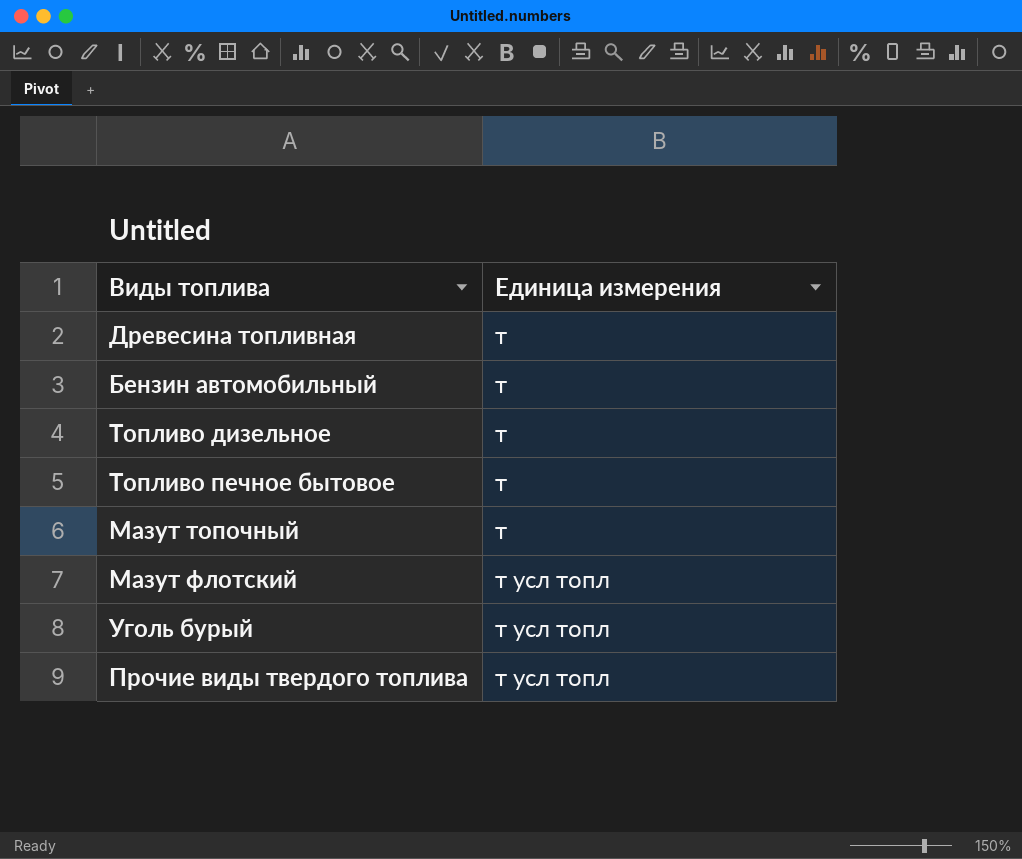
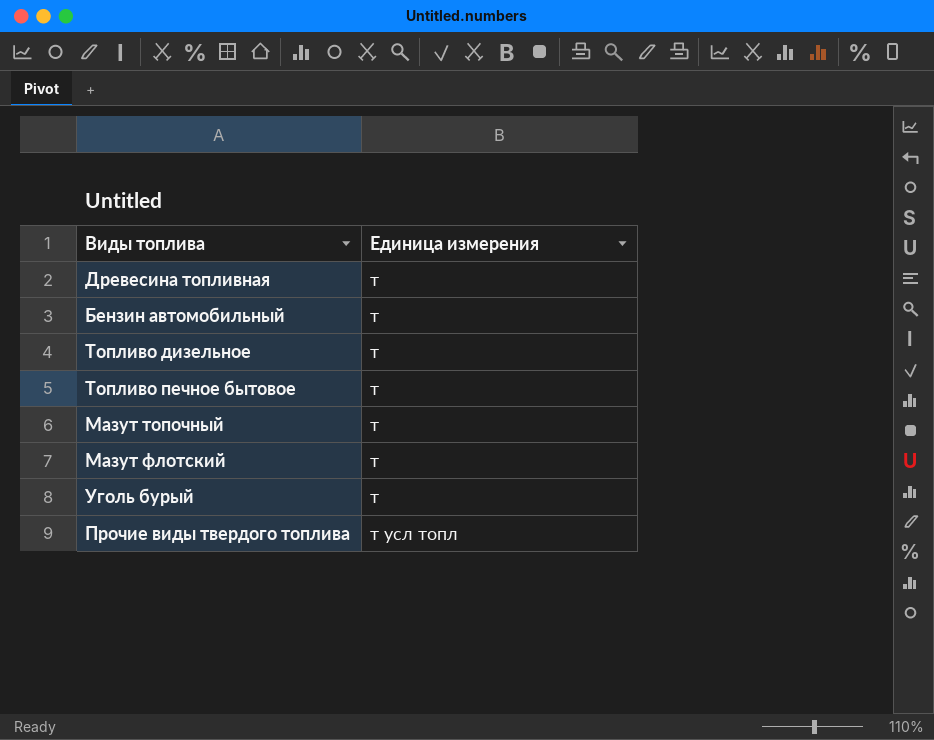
Мазут флотский | Единица измерения: т усл топл -> т
Уголь бурый | Единица измерения: т усл топл -> т

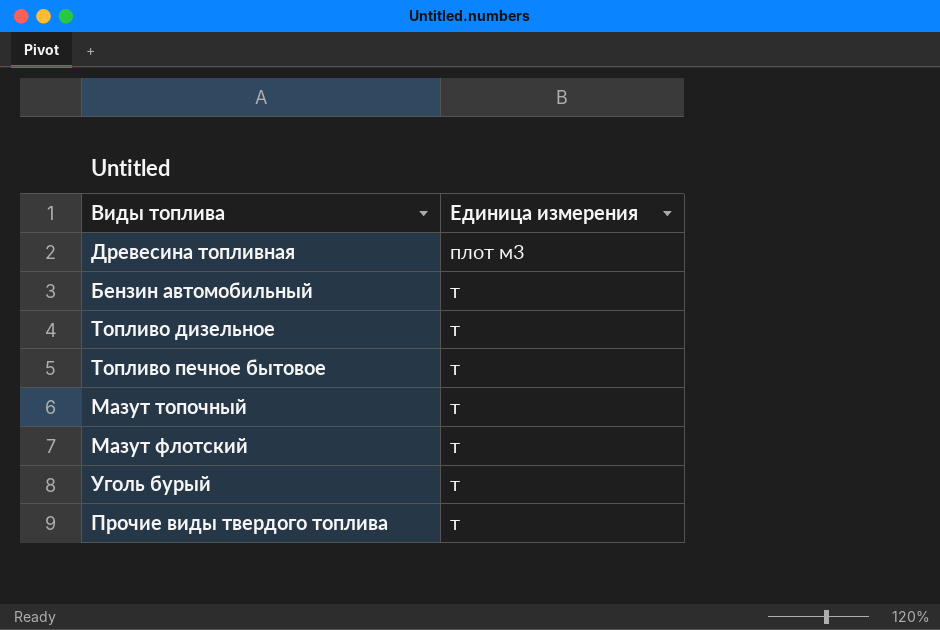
Древесина топливная | Единица измерения: т -> плот м3
Прочие виды твердого топлива | Единица измерения: т усл топл -> т

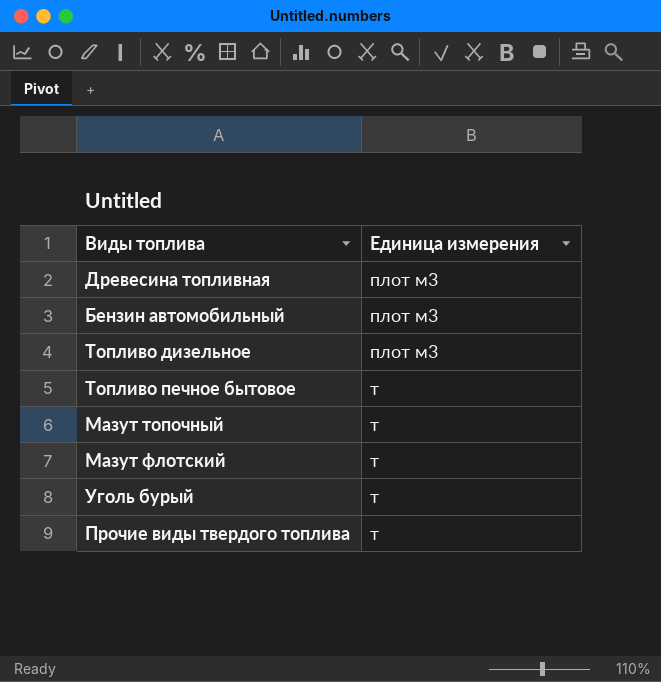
Бензин автомобильный | Единица измерения: т -> плот м3
Топливо дизельное | Единица измерения: т -> плот м3

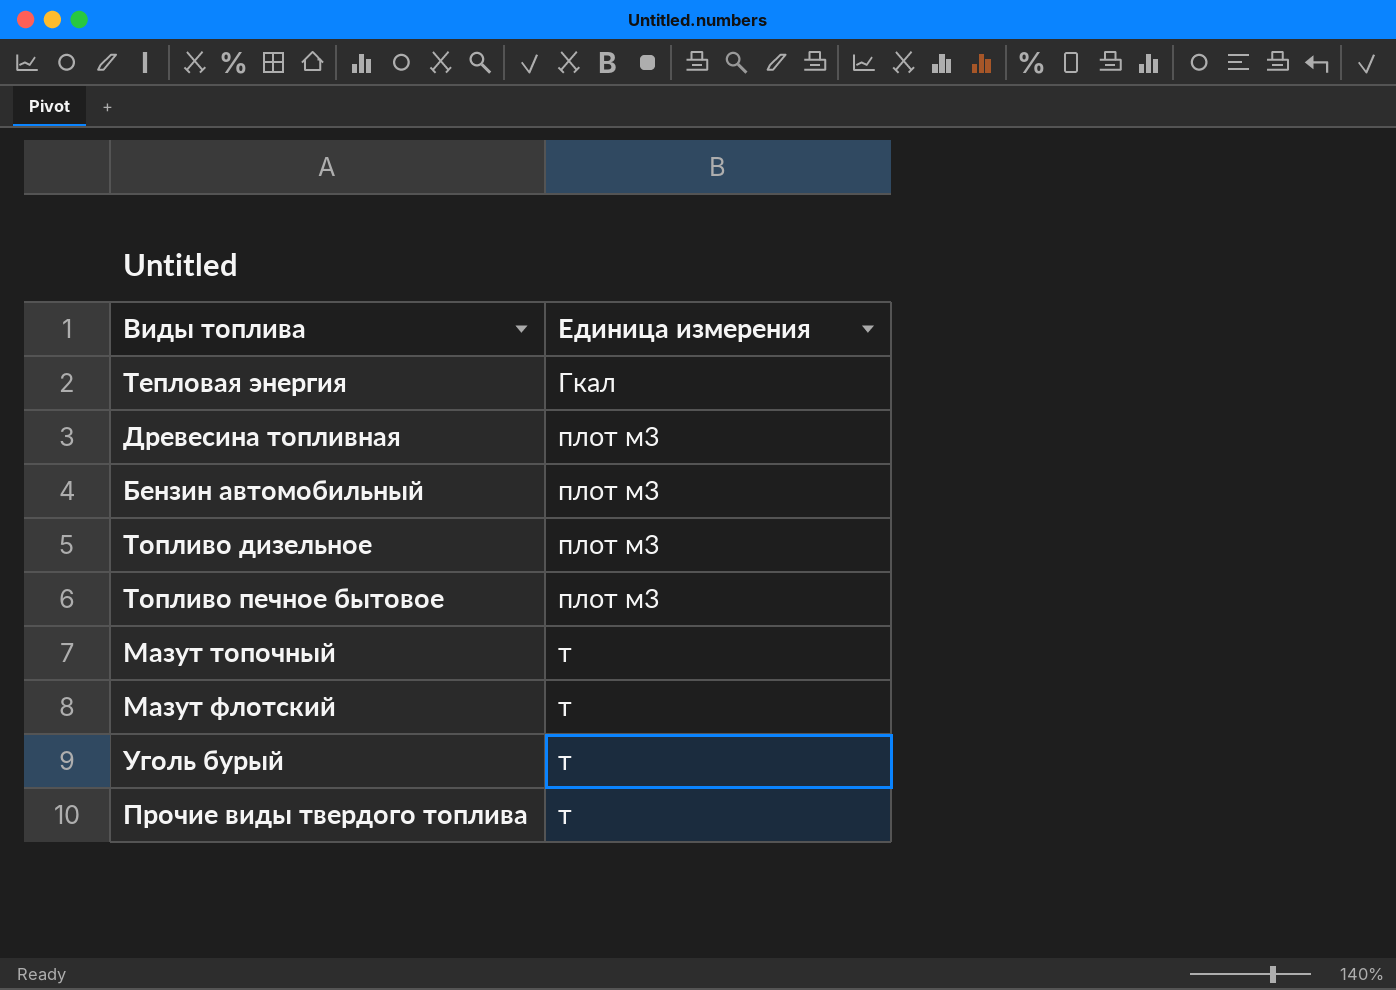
row Тепловая энергия: none -> Гкал
Топливо печное бытовое | Единица измерения: т -> плот м3

